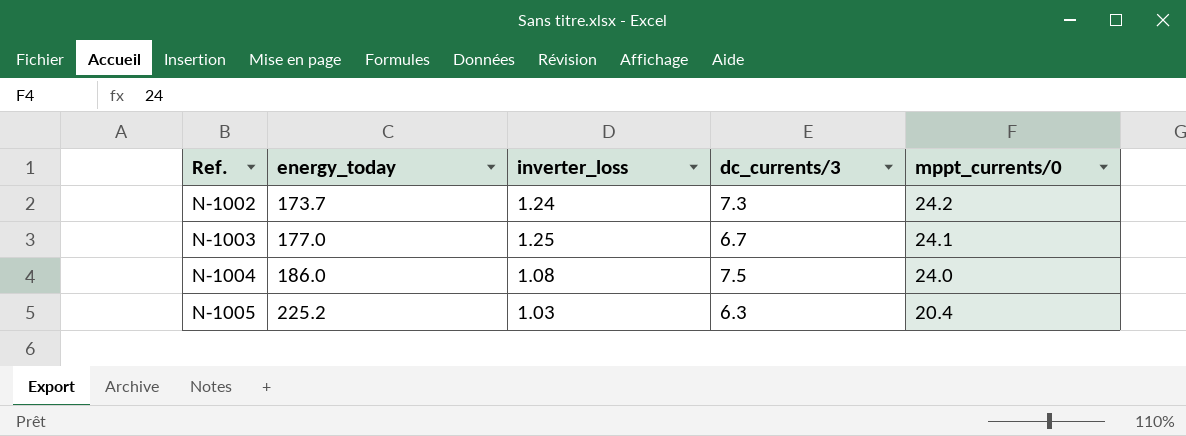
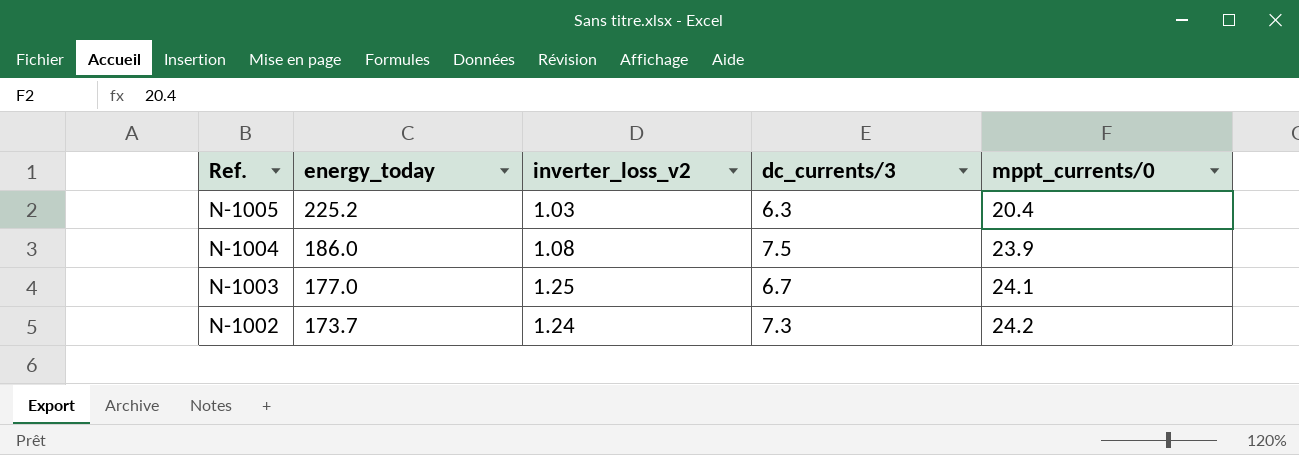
row order: Ref. ascending -> Ref. descending
column name: inverter_loss -> inverter_loss_v2
N-1004 | mppt_currents/0: 24.0 -> 23.9

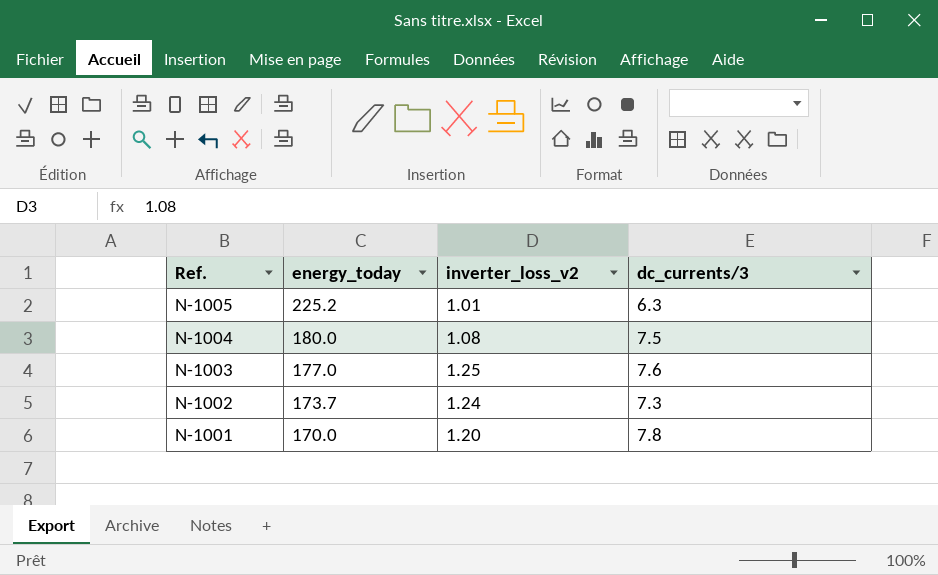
column mppt_currents/0 | position: 5 -> none
N-1005 | inverter_loss_v2: 1.03 -> 1.01
N-1004 | energy_today: 186.0 -> 180.0
N-1003 | dc_currents/3: 6.7 -> 7.6
row N-1001: none -> 170.0 | 1.20 | 7.8

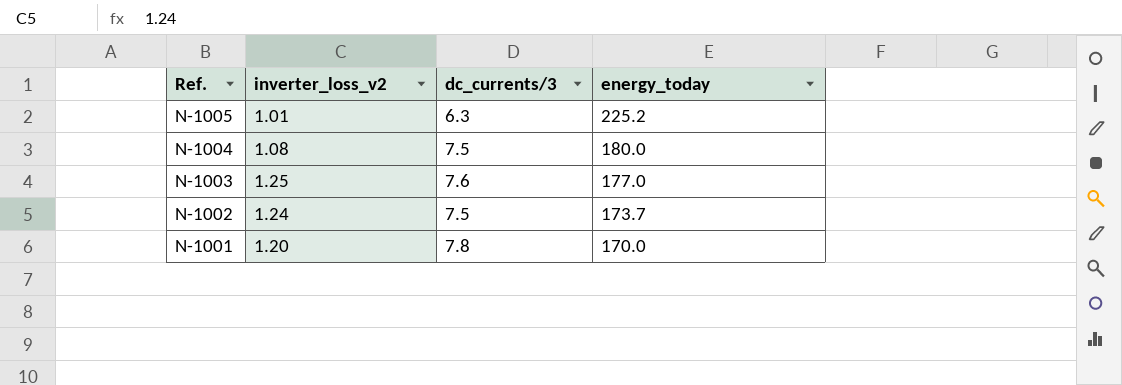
column energy_today | position: 2 -> 4
N-1002 | dc_currents/3: 7.3 -> 7.5

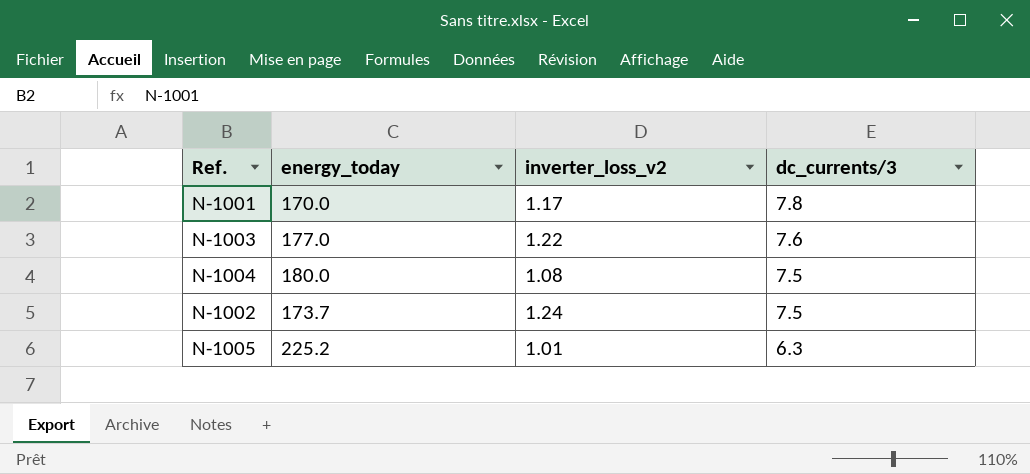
row order: Ref. descending -> dc_currents/3 descending
column energy_today | position: 4 -> 2
N-1001 | inverter_loss_v2: 1.20 -> 1.17
N-1003 | inverter_loss_v2: 1.25 -> 1.22

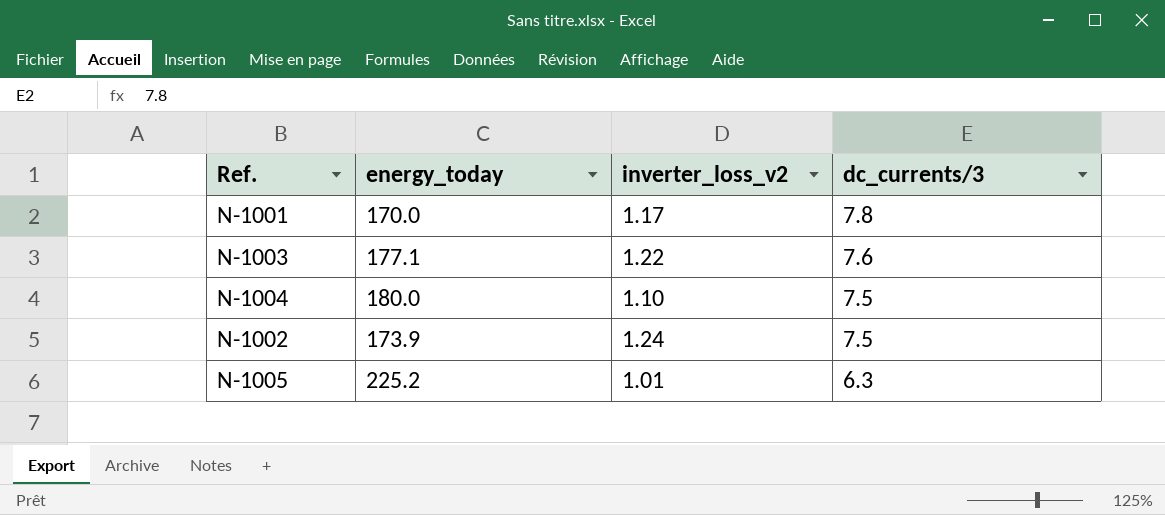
N-1003 | energy_today: 177.0 -> 177.1
N-1004 | inverter_loss_v2: 1.08 -> 1.10
N-1002 | energy_today: 173.7 -> 173.9

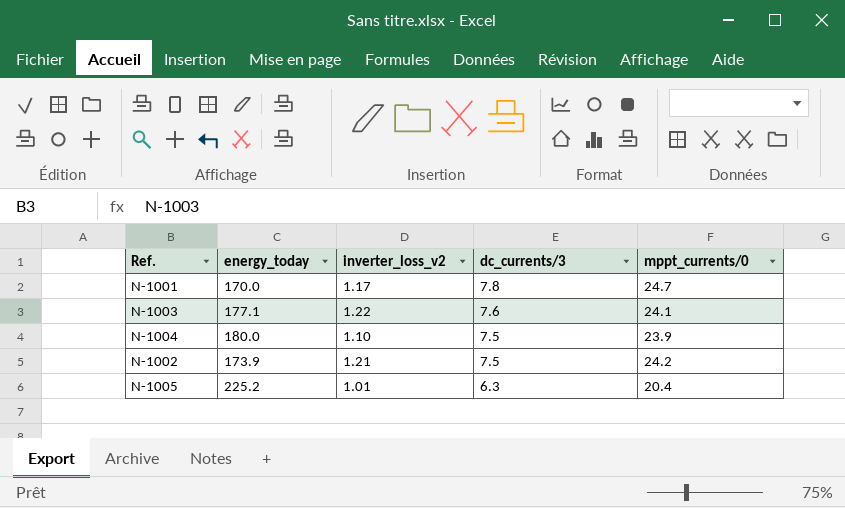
column mppt_currents/0 | position: none -> 5
N-1002 | inverter_loss_v2: 1.24 -> 1.21

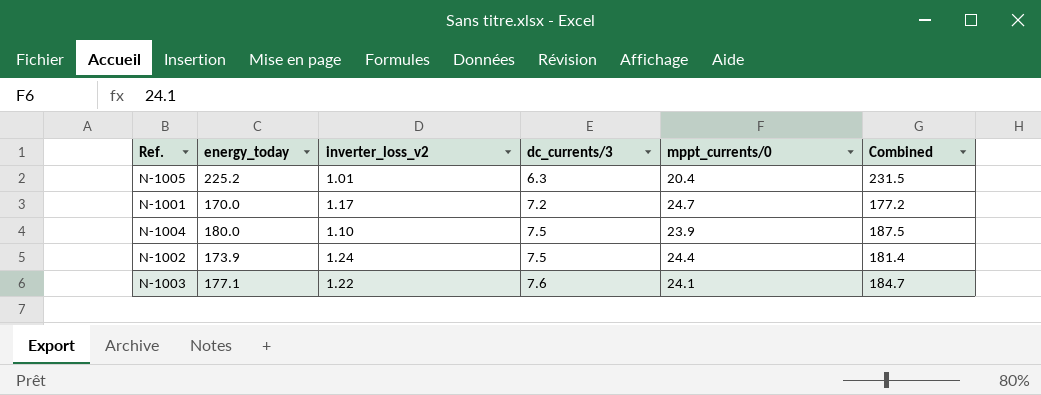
row order: dc_currents/3 descending -> dc_currents/3 ascending
column Combined | formula: none -> [energy_today] + [dc_currents/3]
N-1001 | dc_currents/3: 7.8 -> 7.2
N-1002 | inverter_loss_v2: 1.21 -> 1.24
N-1002 | mppt_currents/0: 24.2 -> 24.4

